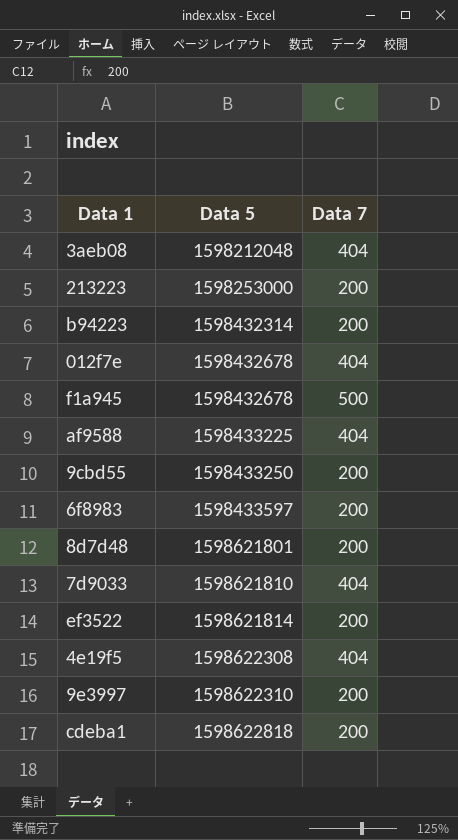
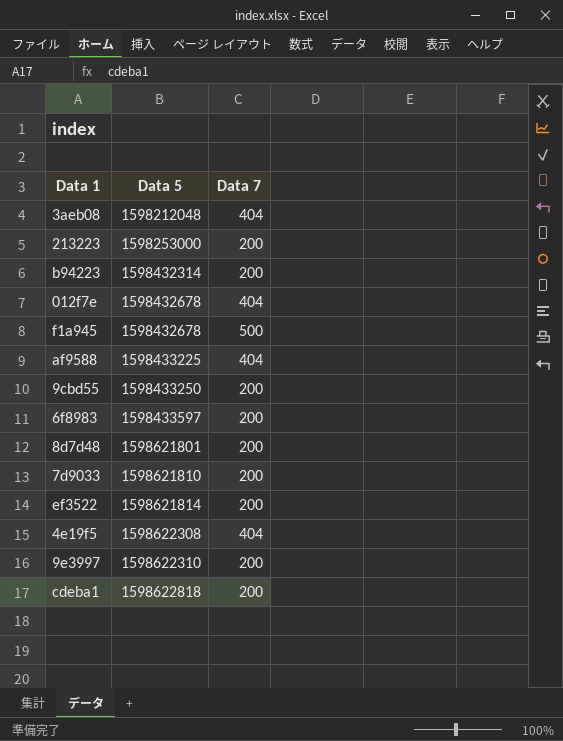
7d9033 | Data 7: 404 -> 200

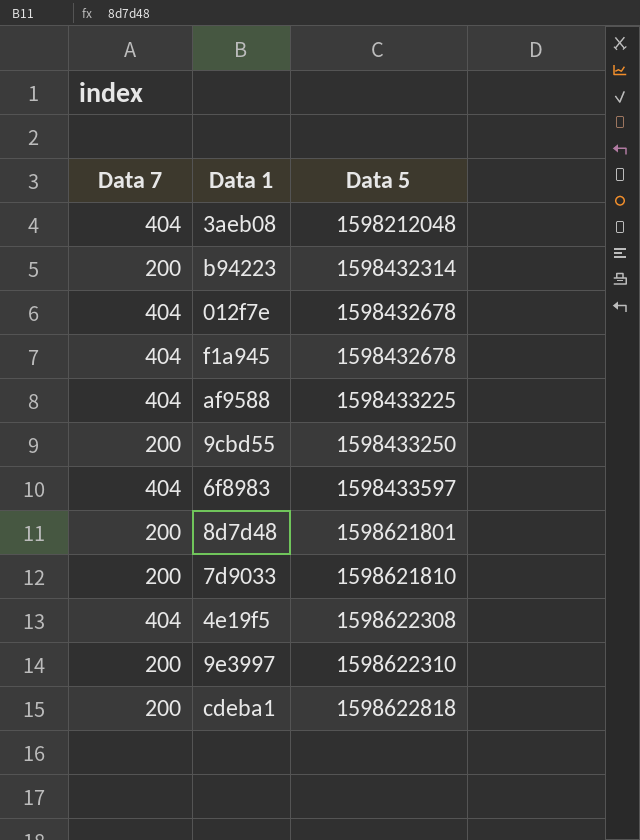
column Data 7 | position: 3 -> 1
row 213223: 1598253000 | 200 -> none
row ef3522: 1598621814 | 200 -> none
f1a945 | Data 7: 500 -> 404
6f8983 | Data 7: 200 -> 404

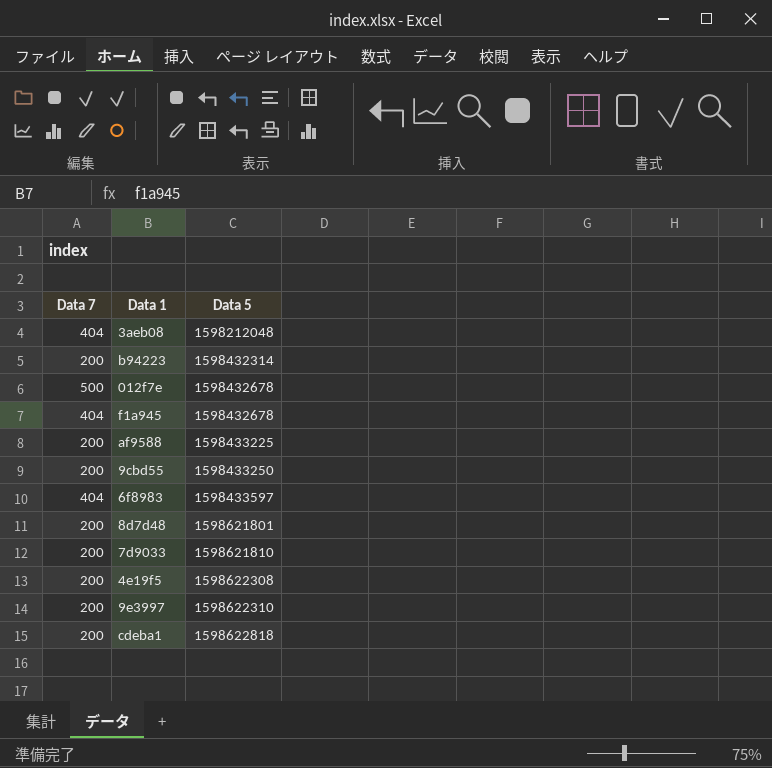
012f7e | Data 7: 404 -> 500
af9588 | Data 7: 404 -> 200
4e19f5 | Data 7: 404 -> 200

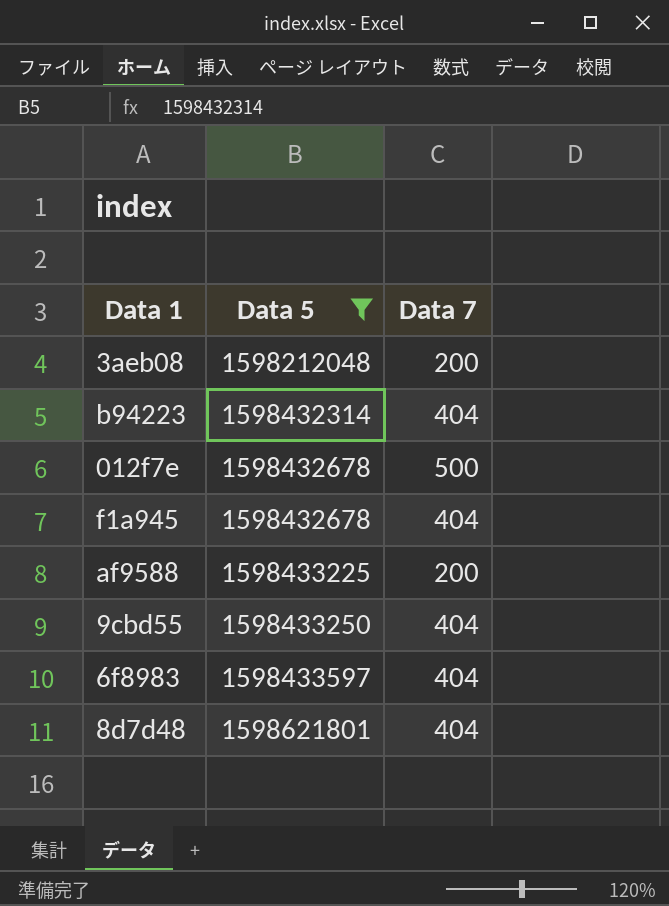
filter: none -> Data 5 <= 1598621801
column Data 7 | position: 1 -> 3
3aeb08 | Data 7: 404 -> 200
b94223 | Data 7: 200 -> 404
9cbd55 | Data 7: 200 -> 404
8d7d48 | Data 7: 200 -> 404

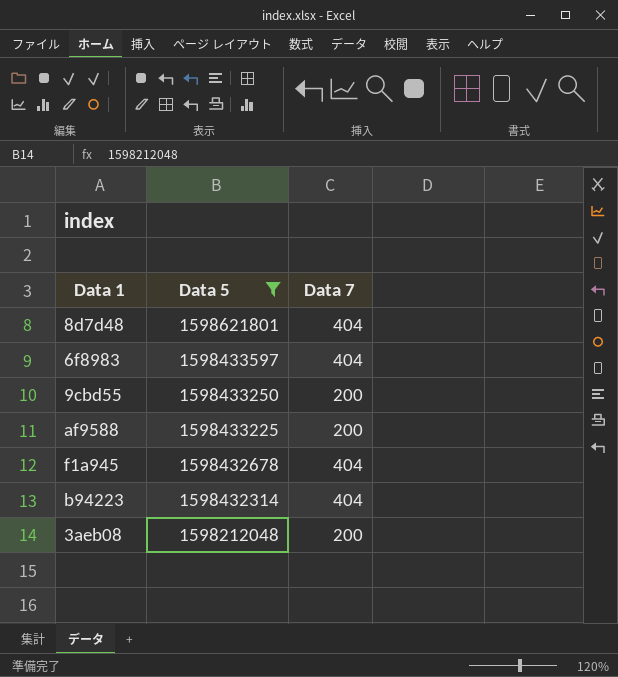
row order: Data 5 ascending -> Data 5 descending
row 012f7e: 1598432678 | 500 -> none
9cbd55 | Data 7: 404 -> 200

